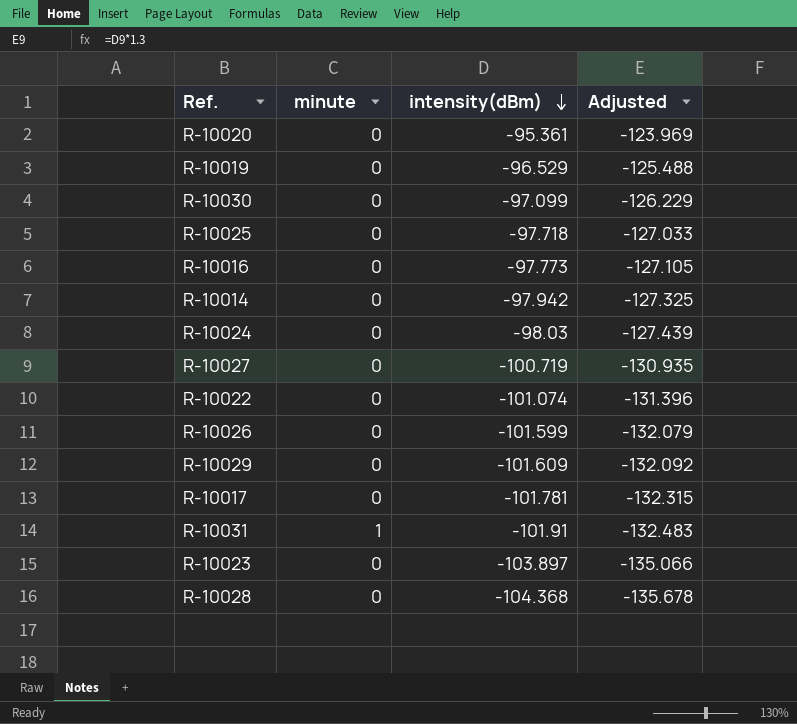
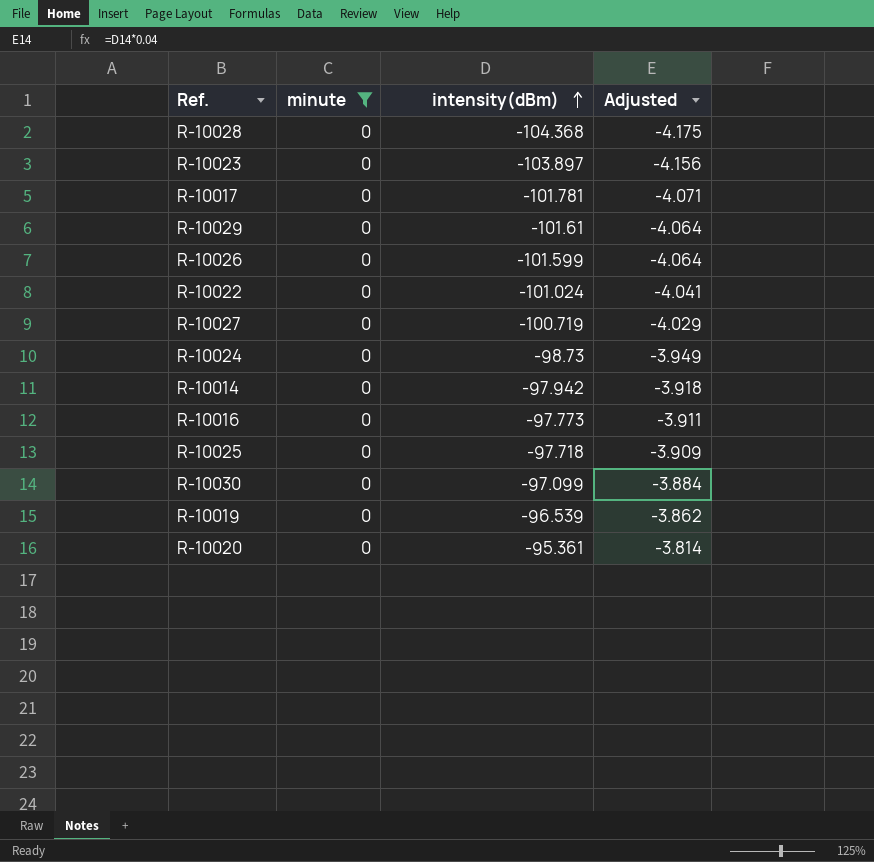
filter: none -> minute = 0
row order: intensity(dBm) descending -> intensity(dBm) ascending
column Adjusted | formula: [intensity(dBm)] * 1.3 -> [intensity(dBm)] * 0.04
R-10029 | intensity(dBm): -101.609 -> -101.61
R-10022 | intensity(dBm): -101.074 -> -101.024
R-10024 | intensity(dBm): -98.03 -> -98.73
R-10019 | intensity(dBm): -96.529 -> -96.539

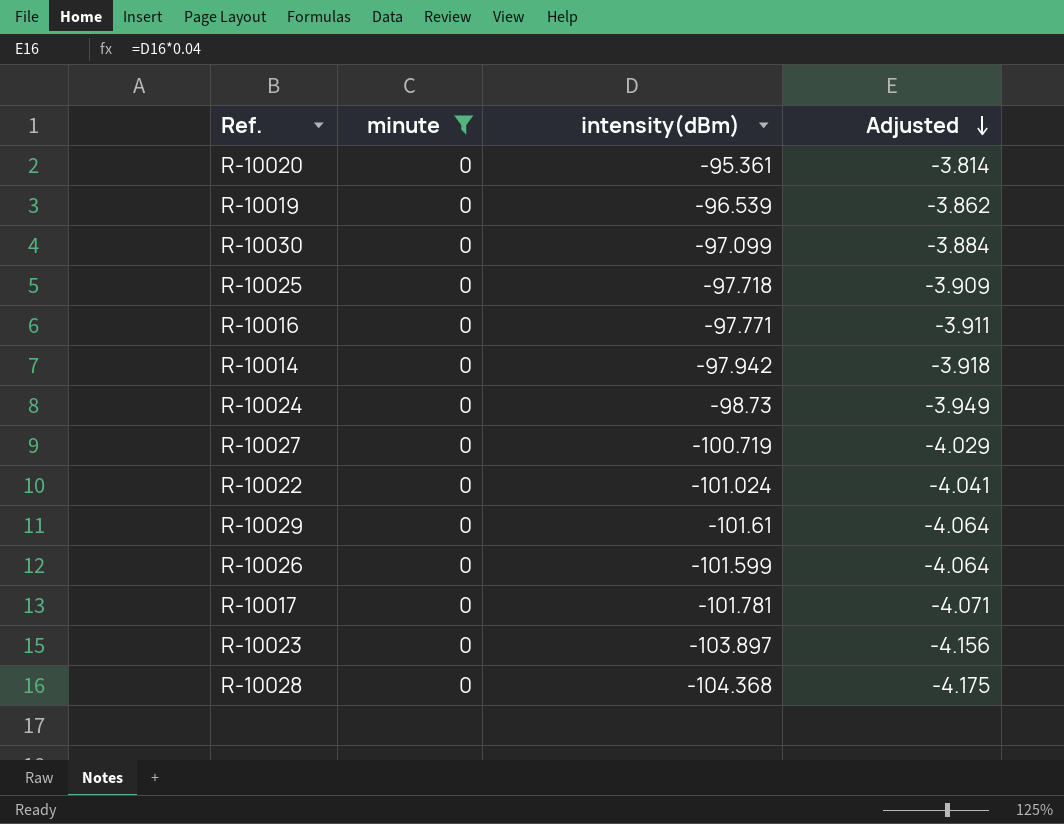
row order: intensity(dBm) ascending -> Adjusted descending
R-10016 | intensity(dBm): -97.773 -> -97.771

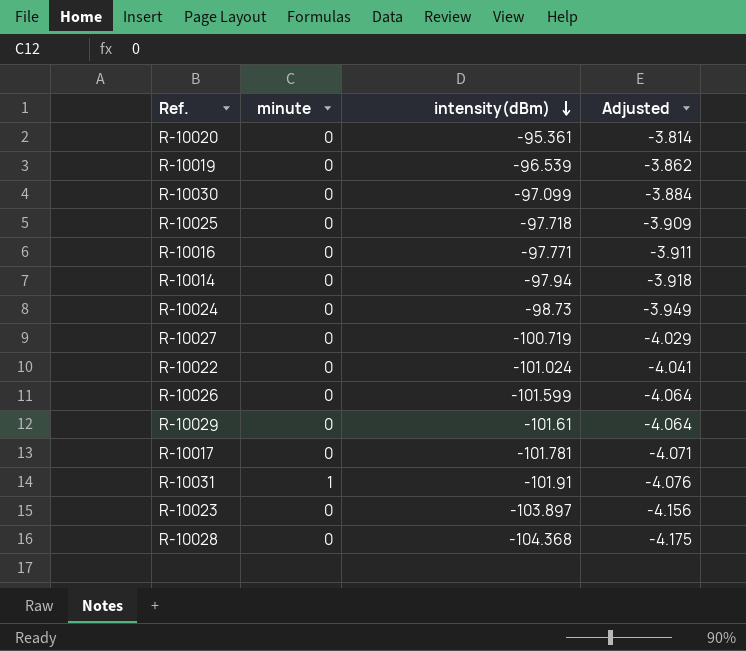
filter: minute = 0 -> none
row order: Adjusted descending -> intensity(dBm) descending
R-10014 | intensity(dBm): -97.942 -> -97.94

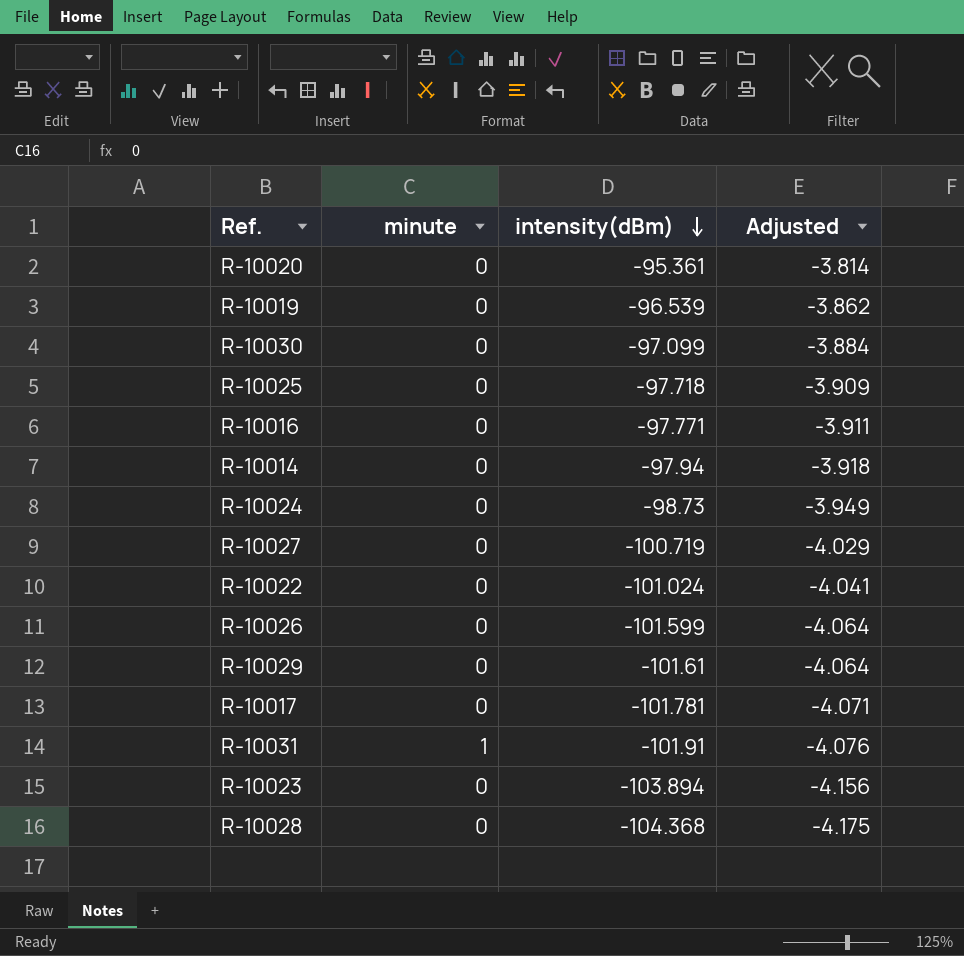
R-10023 | intensity(dBm): -103.897 -> -103.894

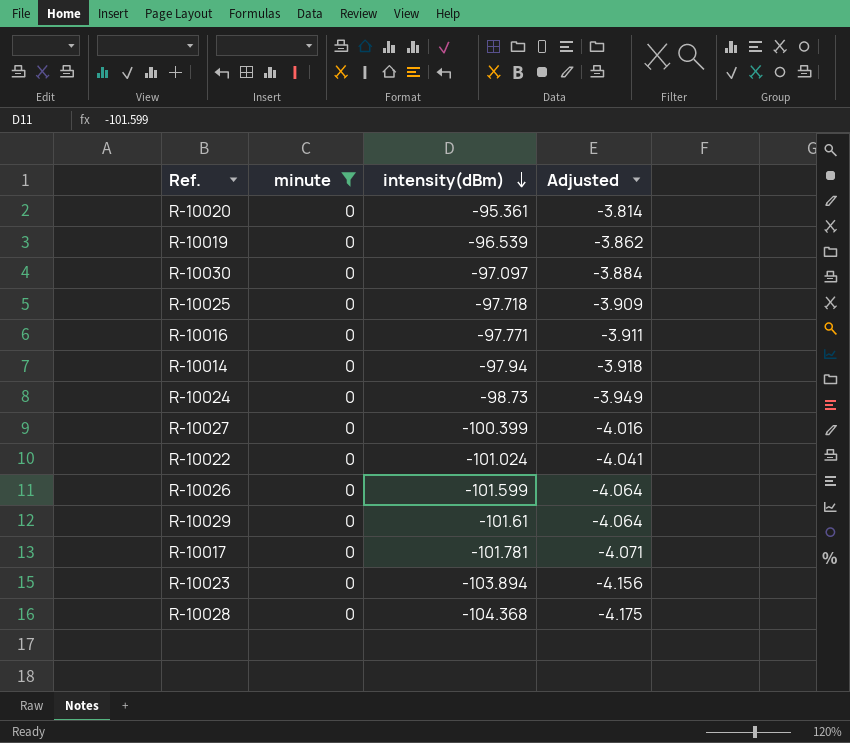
filter: none -> minute = 0
R-10030 | intensity(dBm): -97.099 -> -97.097
R-10027 | intensity(dBm): -100.719 -> -100.399
R-10027 | Adjusted: -4.029 -> -4.016

